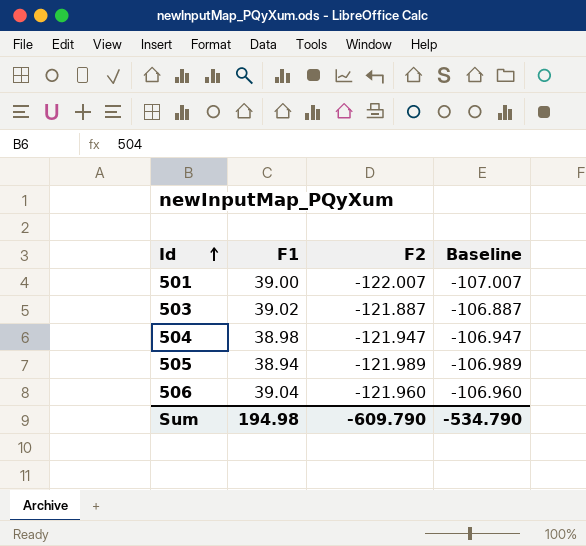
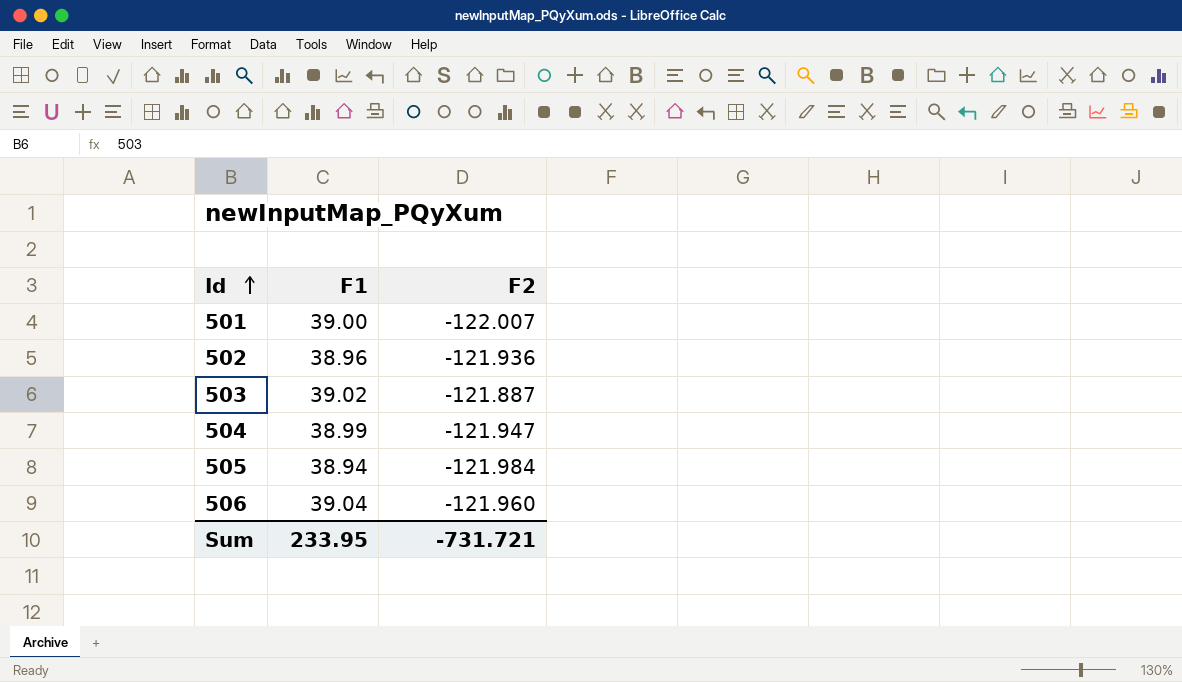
column Baseline | formula: [F2] + 15 -> none
row 502: none -> 38.96 | -121.936
504 | F1: 38.98 -> 38.99
505 | F2: -121.989 -> -121.984
Sum | F1: 194.98 -> 233.95
Sum | F2: -609.790 -> -731.721

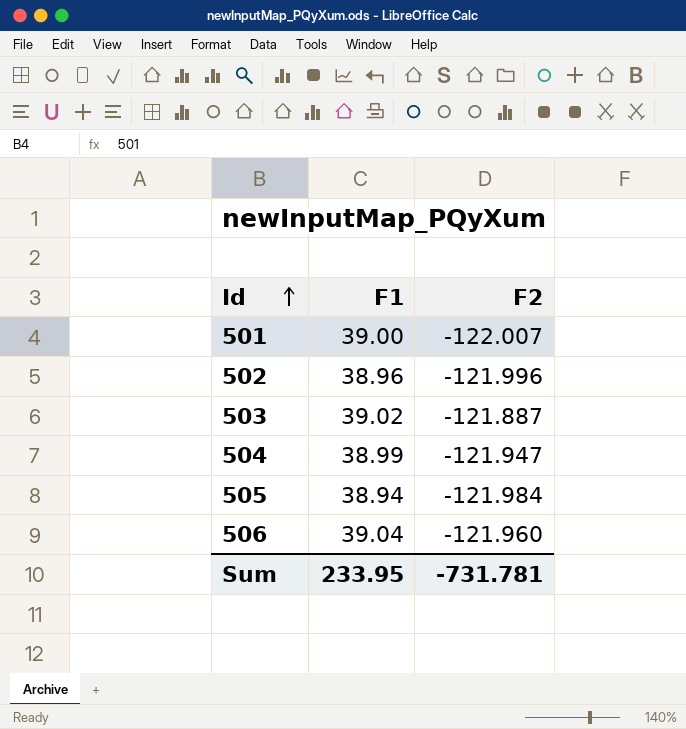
502 | F2: -121.936 -> -121.996
Sum | F2: -731.721 -> -731.781

